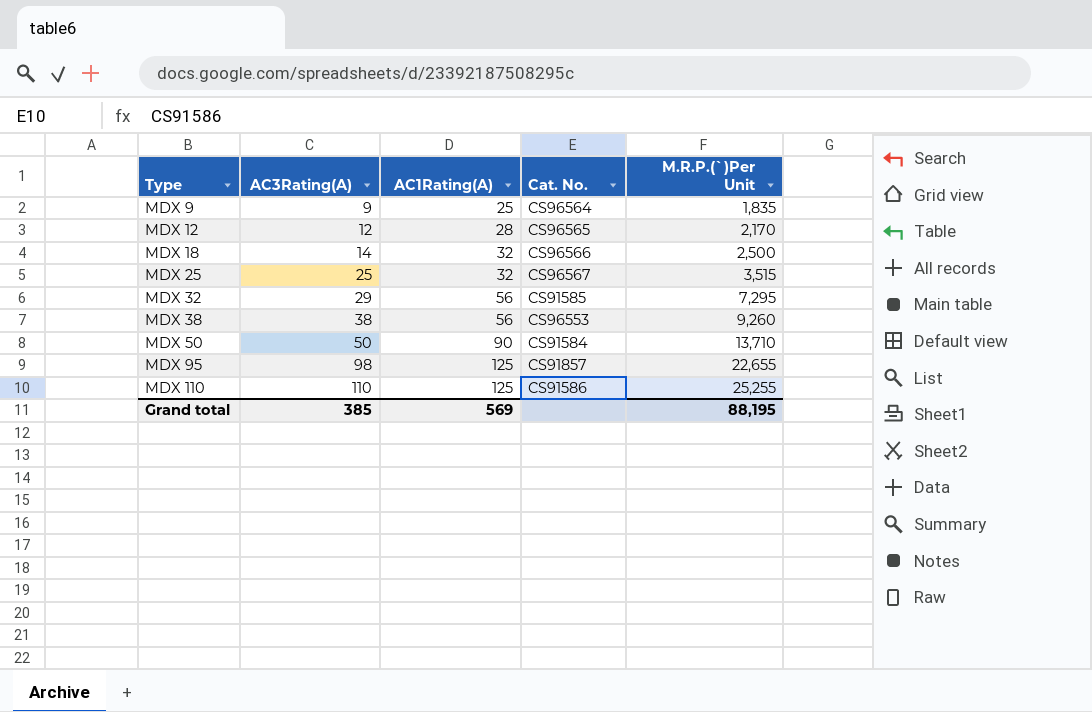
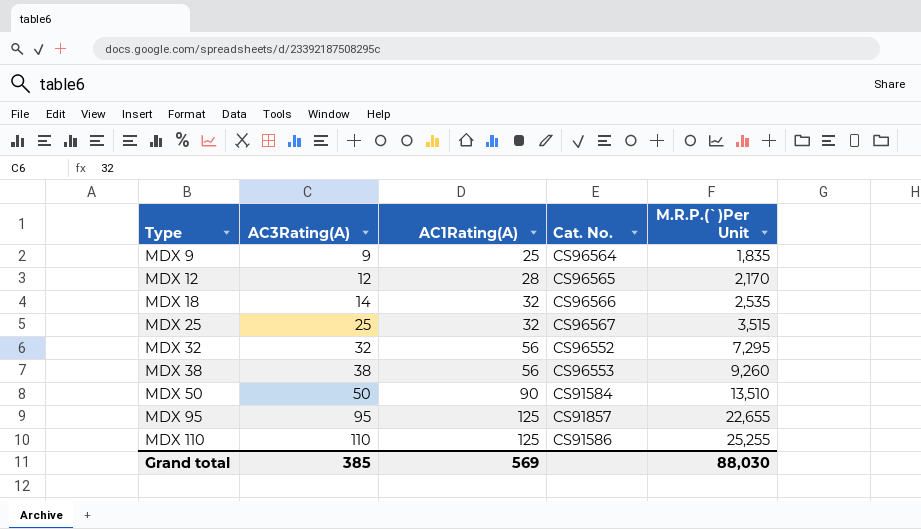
MDX 18 | M.R.P.(`)Per Unit: 2,500 -> 2,535
MDX 32 | AC3Rating(A): 29 -> 32
MDX 32 | Cat. No.: CS91585 -> CS96552
MDX 50 | M.R.P.(`)Per Unit: 13,710 -> 13,510
MDX 95 | AC3Rating(A): 98 -> 95
Grand total | M.R.P.(`)Per Unit: 88,195 -> 88,030

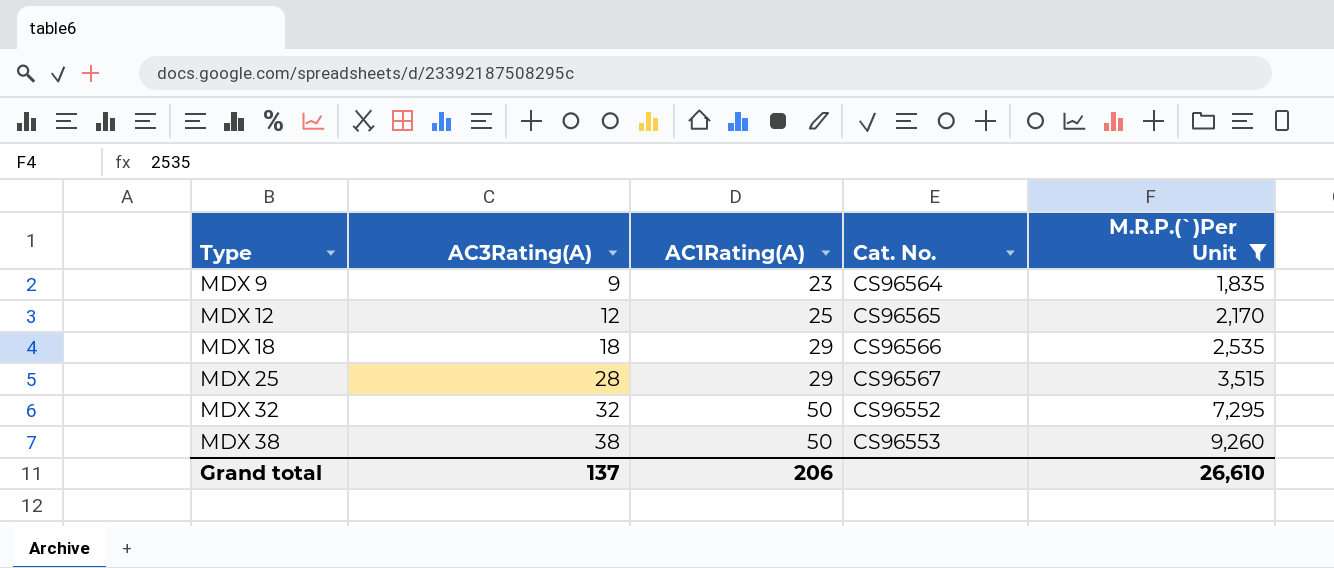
filter: none -> M.R.P.(`)Per Unit <= 9,260
MDX 9 | AC1Rating(A): 25 -> 23
MDX 12 | AC1Rating(A): 28 -> 25
MDX 18 | AC3Rating(A): 14 -> 18
MDX 18 | AC1Rating(A): 32 -> 29
MDX 25 | AC3Rating(A): 25 -> 28
MDX 25 | AC1Rating(A): 32 -> 29
MDX 32 | AC1Rating(A): 56 -> 50
MDX 38 | AC1Rating(A): 56 -> 50
Grand total | AC3Rating(A): 385 -> 137
Grand total | AC1Rating(A): 569 -> 206
Grand total | M.R.P.(`)Per Unit: 88,030 -> 26,610

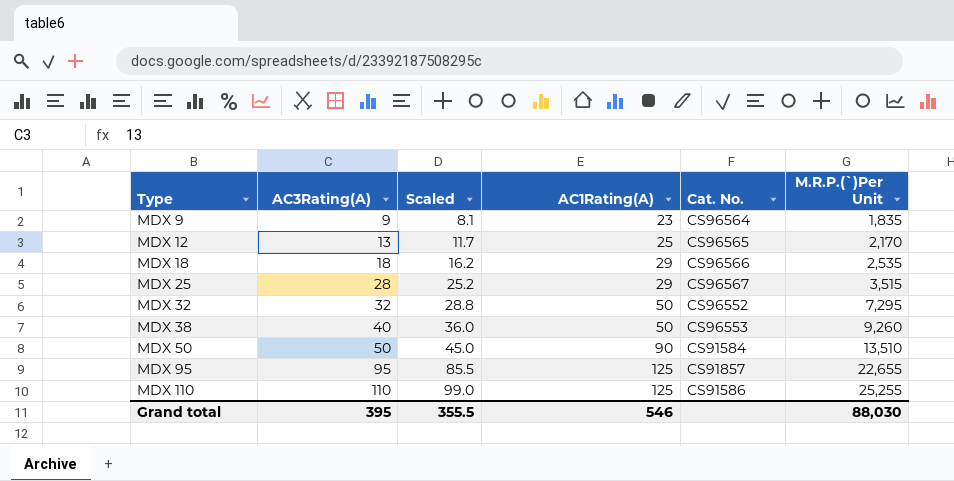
filter: M.R.P.(`)Per Unit <= 9,260 -> none
column Scaled | formula: none -> [AC3Rating(A)] * 0.9
MDX 12 | AC3Rating(A): 12 -> 13
MDX 38 | AC3Rating(A): 38 -> 40
Grand total | AC3Rating(A): 137 -> 395
Grand total | AC1Rating(A): 206 -> 546
Grand total | M.R.P.(`)Per Unit: 26,610 -> 88,030

